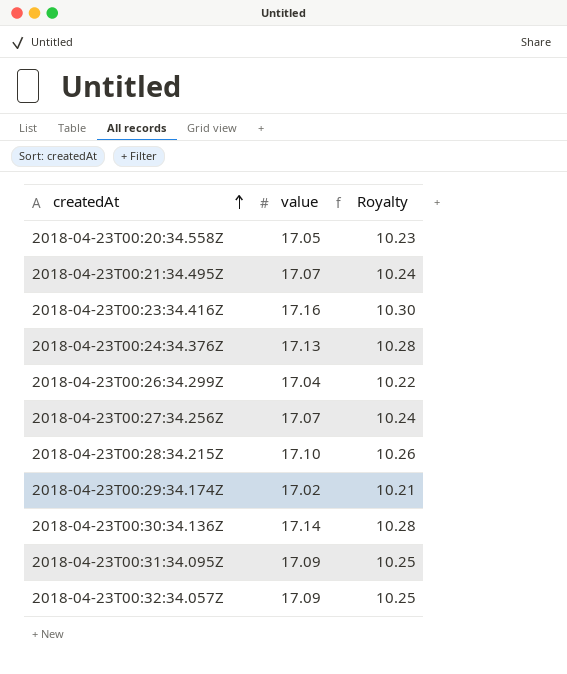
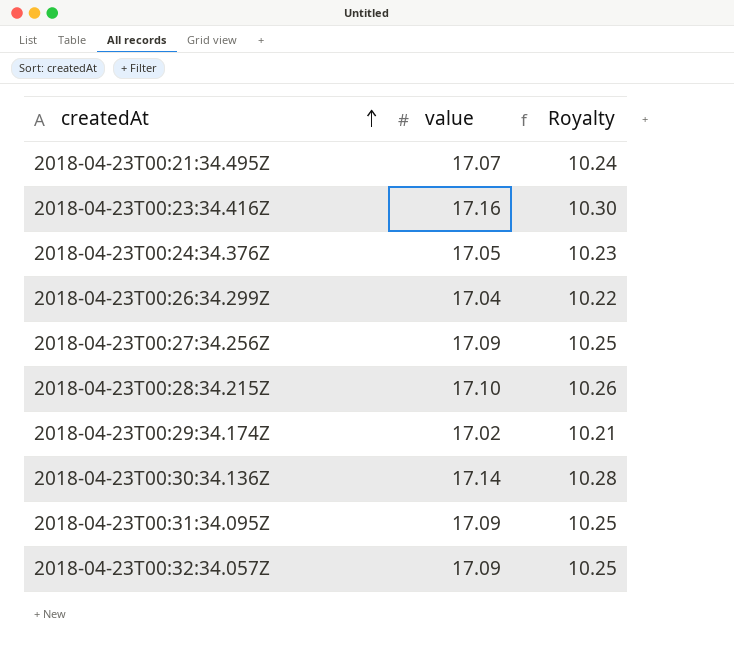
row 2018-04-23T00:20:34.558Z: 17.05 | 10.23 -> none
2018-04-23T00:24:34.376Z | value: 17.13 -> 17.05
2018-04-23T00:24:34.376Z | Royalty: 10.28 -> 10.23
2018-04-23T00:27:34.256Z | value: 17.07 -> 17.09
2018-04-23T00:27:34.256Z | Royalty: 10.24 -> 10.25

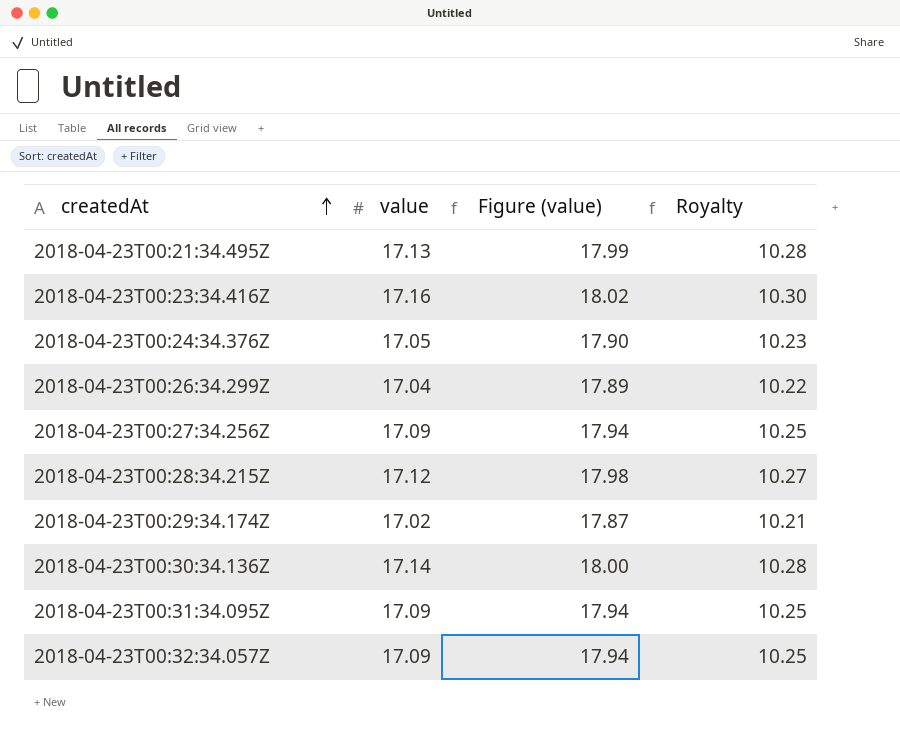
column Figure (value) | formula: none -> [value] * 1.05
2018-04-23T00:21:34.495Z | value: 17.07 -> 17.13
2018-04-23T00:21:34.495Z | Royalty: 10.24 -> 10.28
2018-04-23T00:28:34.215Z | value: 17.10 -> 17.12
2018-04-23T00:28:34.215Z | Royalty: 10.26 -> 10.27

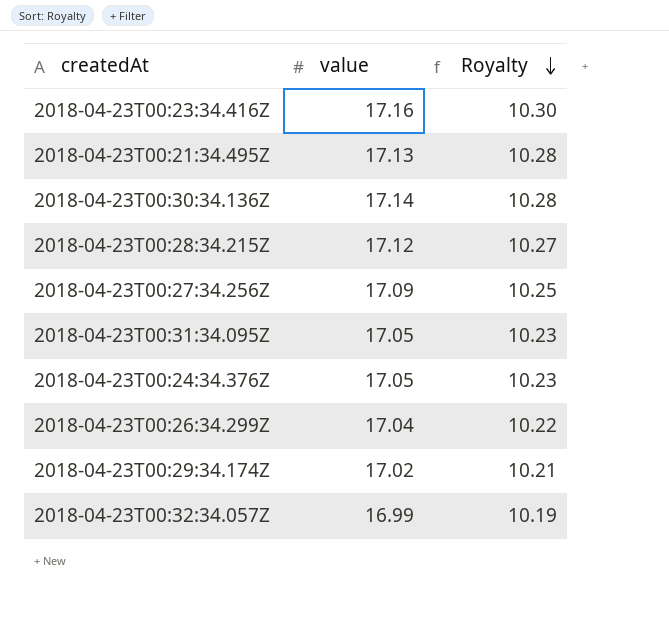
row order: createdAt ascending -> Royalty descending
column Figure (value) | formula: [value] * 1.05 -> none
2018-04-23T00:31:34.095Z | value: 17.09 -> 17.05
2018-04-23T00:31:34.095Z | Royalty: 10.25 -> 10.23
2018-04-23T00:32:34.057Z | value: 17.09 -> 16.99
2018-04-23T00:32:34.057Z | Royalty: 10.25 -> 10.19

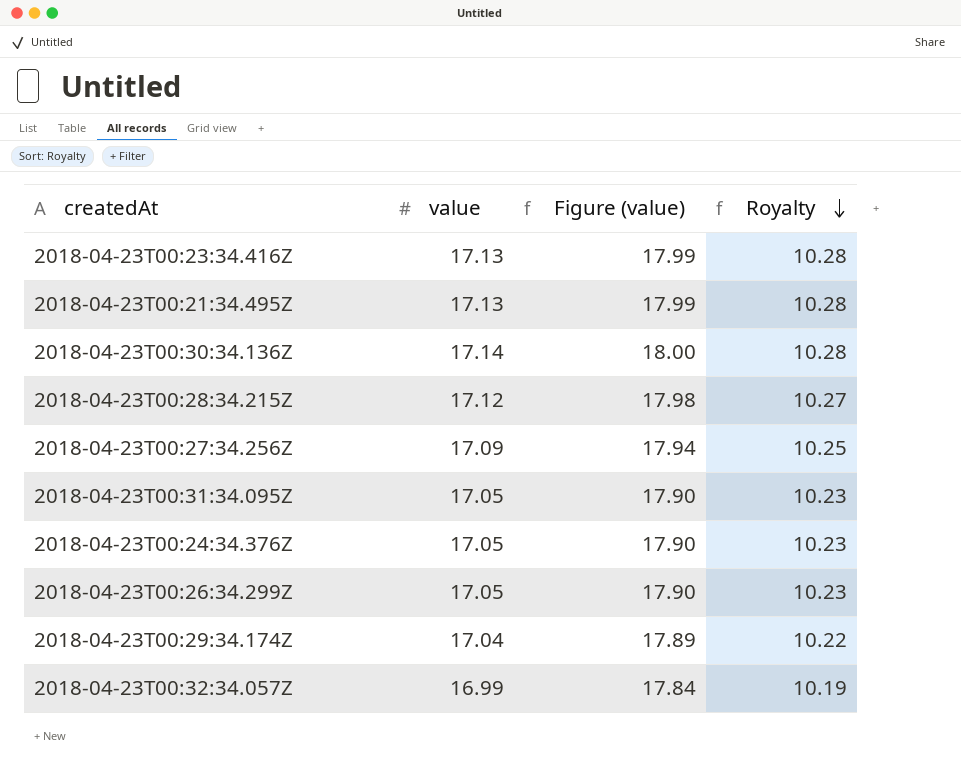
column Figure (value) | formula: none -> [value] * 1.05
2018-04-23T00:23:34.416Z | value: 17.16 -> 17.13
2018-04-23T00:23:34.416Z | Royalty: 10.30 -> 10.28
2018-04-23T00:26:34.299Z | value: 17.04 -> 17.05
2018-04-23T00:26:34.299Z | Royalty: 10.22 -> 10.23
2018-04-23T00:29:34.174Z | value: 17.02 -> 17.04
2018-04-23T00:29:34.174Z | Royalty: 10.21 -> 10.22

